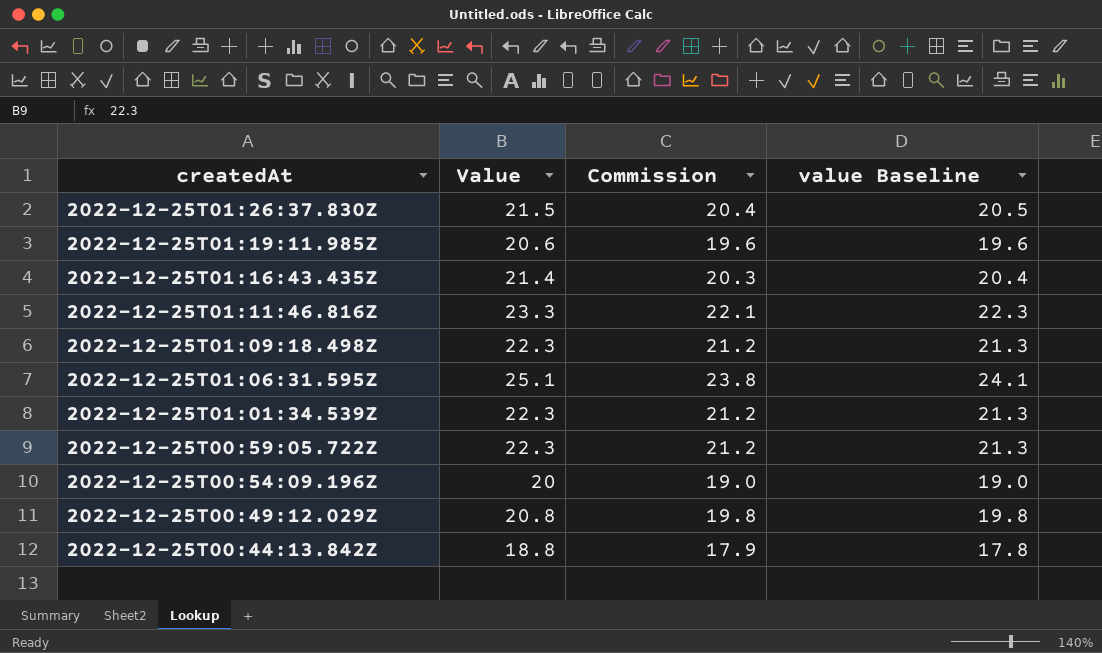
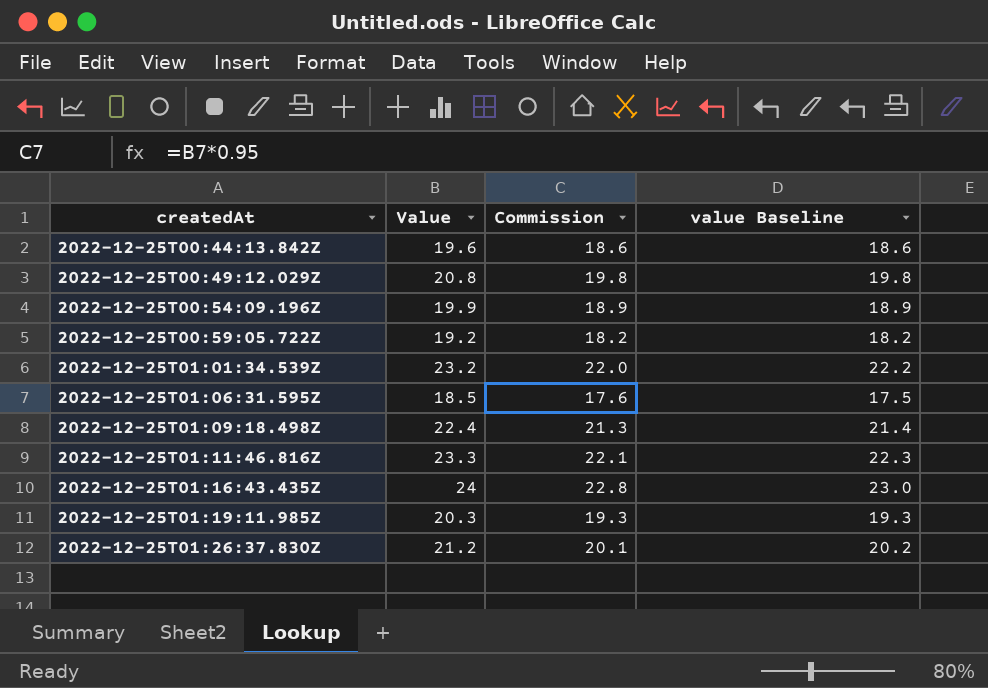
row order: createdAt descending -> createdAt ascending
2022-12-25T00:44:13.842Z | Value: 18.8 -> 19.6
2022-12-25T00:44:13.842Z | Commission: 17.9 -> 18.6
2022-12-25T00:44:13.842Z | value Baseline: 17.8 -> 18.6
2022-12-25T00:54:09.196Z | Value: 20 -> 19.9
2022-12-25T00:54:09.196Z | Commission: 19.0 -> 18.9
2022-12-25T00:54:09.196Z | value Baseline: 19.0 -> 18.9
2022-12-25T00:59:05.722Z | Value: 22.3 -> 19.2
2022-12-25T00:59:05.722Z | Commission: 21.2 -> 18.2
2022-12-25T00:59:05.722Z | value Baseline: 21.3 -> 18.2
2022-12-25T01:01:34.539Z | Value: 22.3 -> 23.2
2022-12-25T01:01:34.539Z | Commission: 21.2 -> 22.0
2022-12-25T01:01:34.539Z | value Baseline: 21.3 -> 22.2
2022-12-25T01:06:31.595Z | Value: 25.1 -> 18.5
2022-12-25T01:06:31.595Z | Commission: 23.8 -> 17.6
2022-12-25T01:06:31.595Z | value Baseline: 24.1 -> 17.5
2022-12-25T01:09:18.498Z | Value: 22.3 -> 22.4
2022-12-25T01:09:18.498Z | Commission: 21.2 -> 21.3
2022-12-25T01:09:18.498Z | value Baseline: 21.3 -> 21.4
2022-12-25T01:16:43.435Z | Value: 21.4 -> 24
2022-12-25T01:16:43.435Z | Commission: 20.3 -> 22.8
2022-12-25T01:16:43.435Z | value Baseline: 20.4 -> 23.0
2022-12-25T01:19:11.985Z | Value: 20.6 -> 20.3
2022-12-25T01:19:11.985Z | Commission: 19.6 -> 19.3
2022-12-25T01:19:11.985Z | value Baseline: 19.6 -> 19.3
2022-12-25T01:26:37.830Z | Value: 21.5 -> 21.2
2022-12-25T01:26:37.830Z | Commission: 20.4 -> 20.1
2022-12-25T01:26:37.830Z | value Baseline: 20.5 -> 20.2

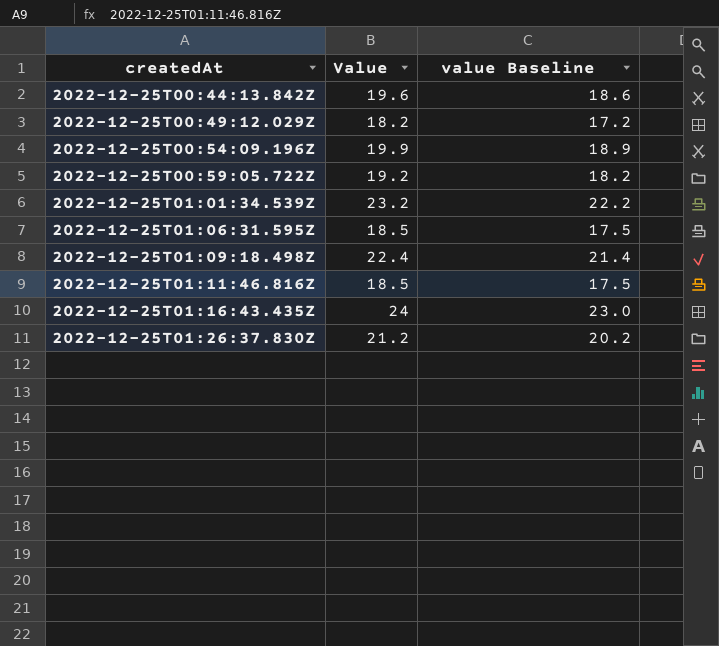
column Commission | formula: [Value] * 0.95 -> none
row 2022-12-25T01:19:11.985Z: 20.3 | 19.3 | 19.3 -> none
2022-12-25T00:49:12.029Z | Value: 20.8 -> 18.2
2022-12-25T00:49:12.029Z | value Baseline: 19.8 -> 17.2
2022-12-25T01:11:46.816Z | Value: 23.3 -> 18.5
2022-12-25T01:11:46.816Z | value Baseline: 22.3 -> 17.5

